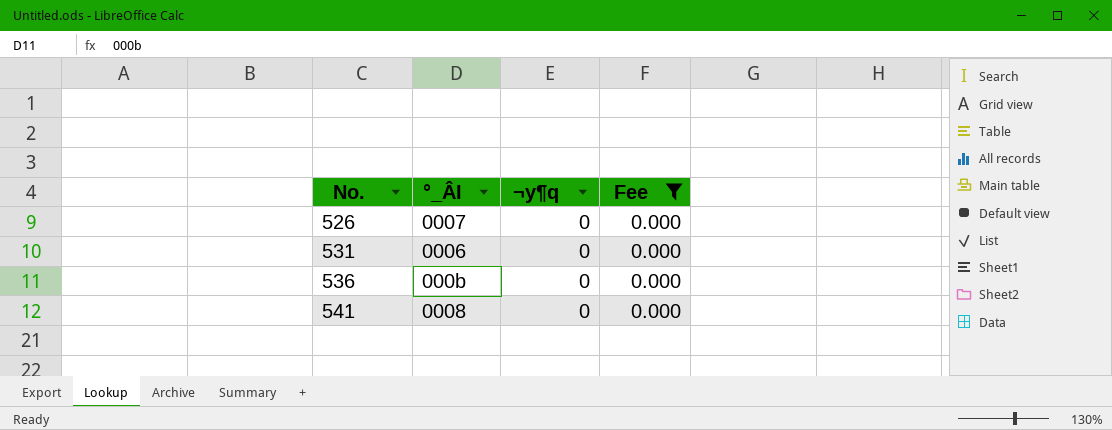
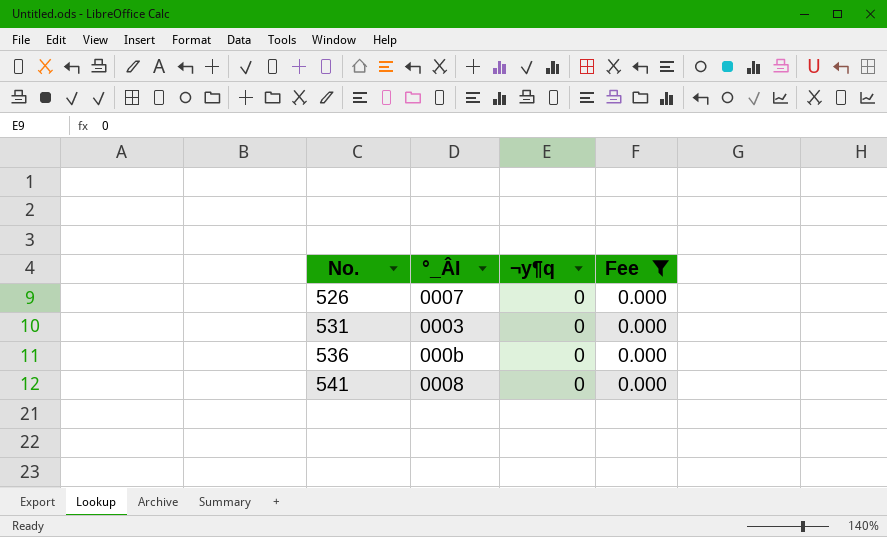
531 | °_ÂI: 0006 -> 0003

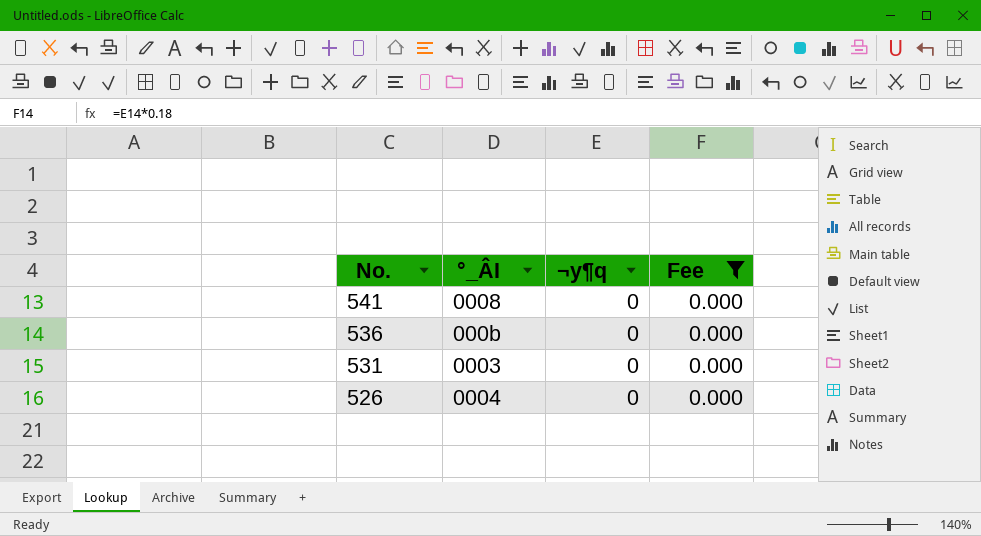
row order: No. ascending -> No. descending
526 | °_ÂI: 0007 -> 0004

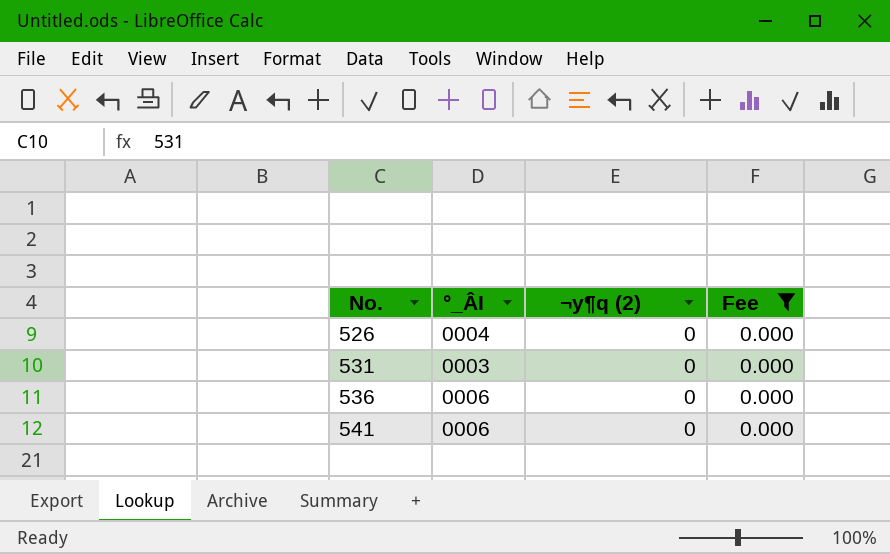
row order: No. descending -> No. ascending
column name: ¬y¶q -> ¬y¶q (2)
536 | °_ÂI: 000b -> 0006
541 | °_ÂI: 0008 -> 0006

